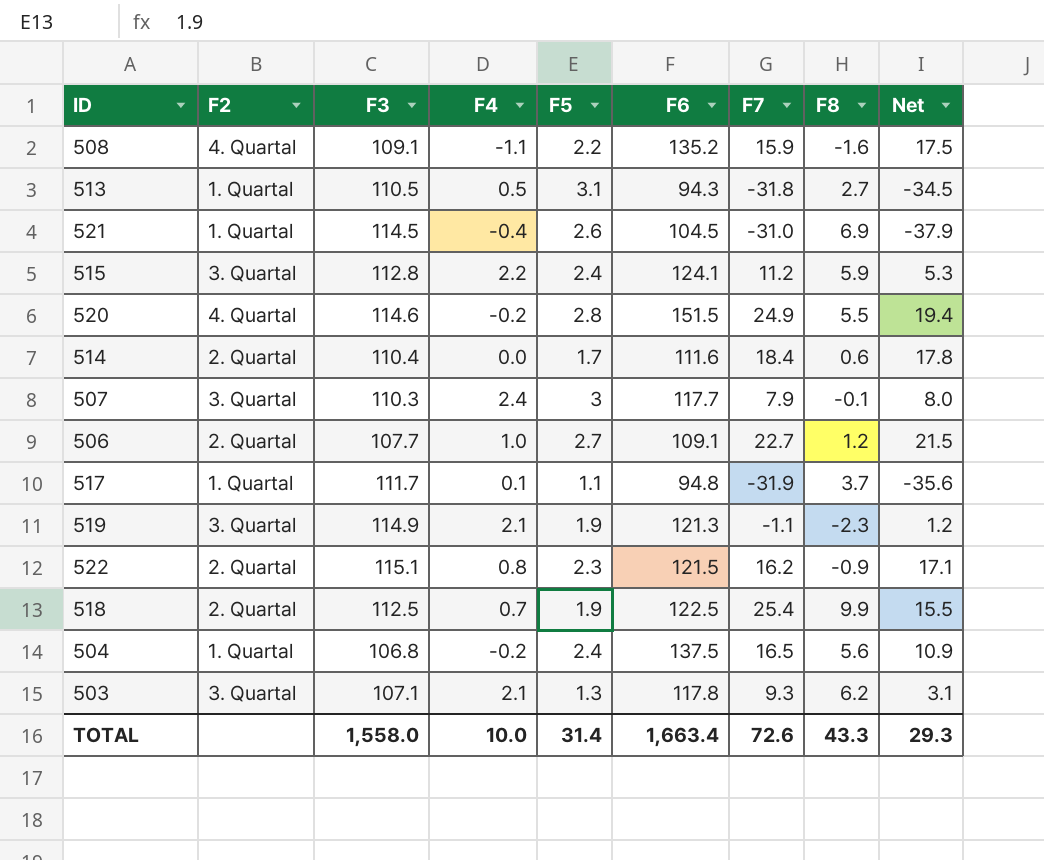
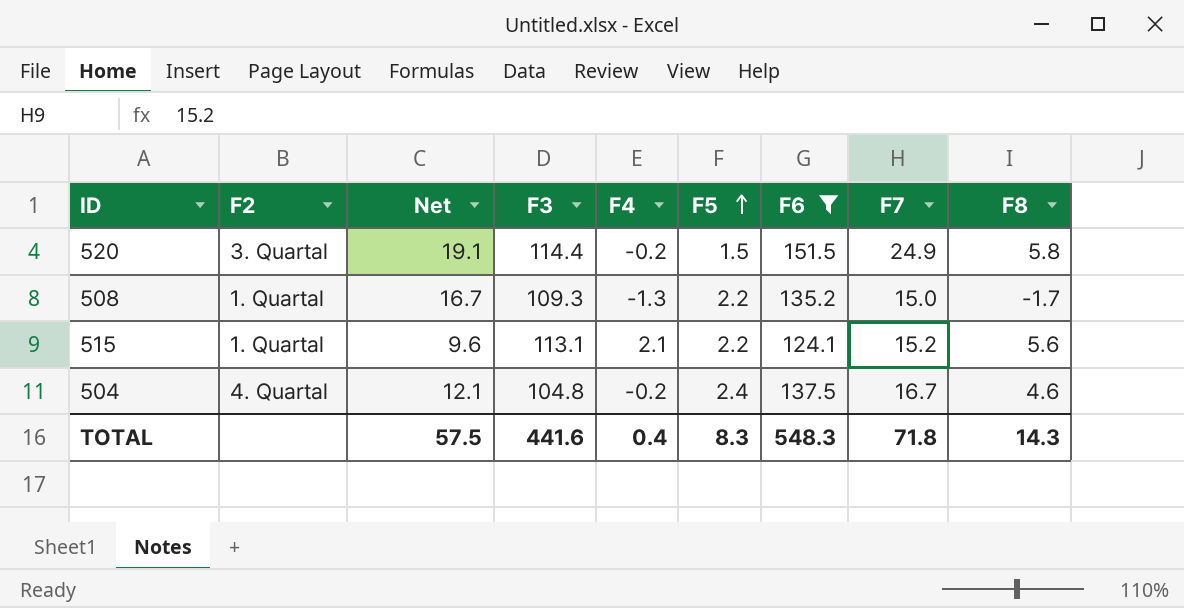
filter: none -> F6 >= 124.1
row order: none -> F5 ascending
column Net | position: 9 -> 3
520 | F2: 4. Quartal -> 3. Quartal
520 | Net: 19.4 -> 19.1
520 | F3: 114.6 -> 114.4
520 | F5: 2.8 -> 1.5
520 | F8: 5.5 -> 5.8
508 | F2: 4. Quartal -> 1. Quartal
508 | Net: 17.5 -> 16.7
508 | F3: 109.1 -> 109.3
508 | F4: -1.1 -> -1.3
508 | F7: 15.9 -> 15.0
508 | F8: -1.6 -> -1.7
515 | F2: 3. Quartal -> 1. Quartal
515 | Net: 5.3 -> 9.6
515 | F3: 112.8 -> 113.1
515 | F4: 2.2 -> 2.1
515 | F5: 2.4 -> 2.2
515 | F7: 11.2 -> 15.2
515 | F8: 5.9 -> 5.6
504 | F2: 1. Quartal -> 4. Quartal
504 | Net: 10.9 -> 12.1
504 | F3: 106.8 -> 104.8
504 | F7: 16.5 -> 16.7
504 | F8: 5.6 -> 4.6
TOTAL | Net: 29.3 -> 57.5
TOTAL | F3: 1,558.0 -> 441.6
TOTAL | F4: 10.0 -> 0.4
TOTAL | F5: 31.4 -> 8.3
TOTAL | F6: 1,663.4 -> 548.3
TOTAL | F7: 72.6 -> 71.8
TOTAL | F8: 43.3 -> 14.3

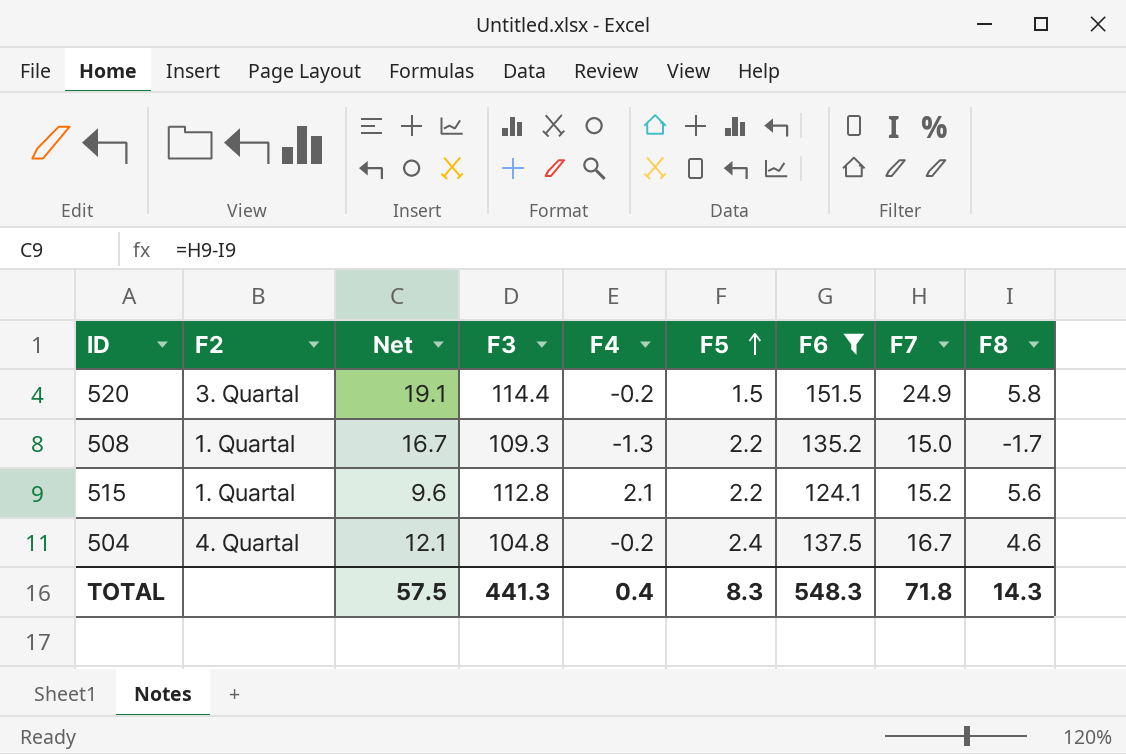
515 | F3: 113.1 -> 112.8
TOTAL | F3: 441.6 -> 441.3

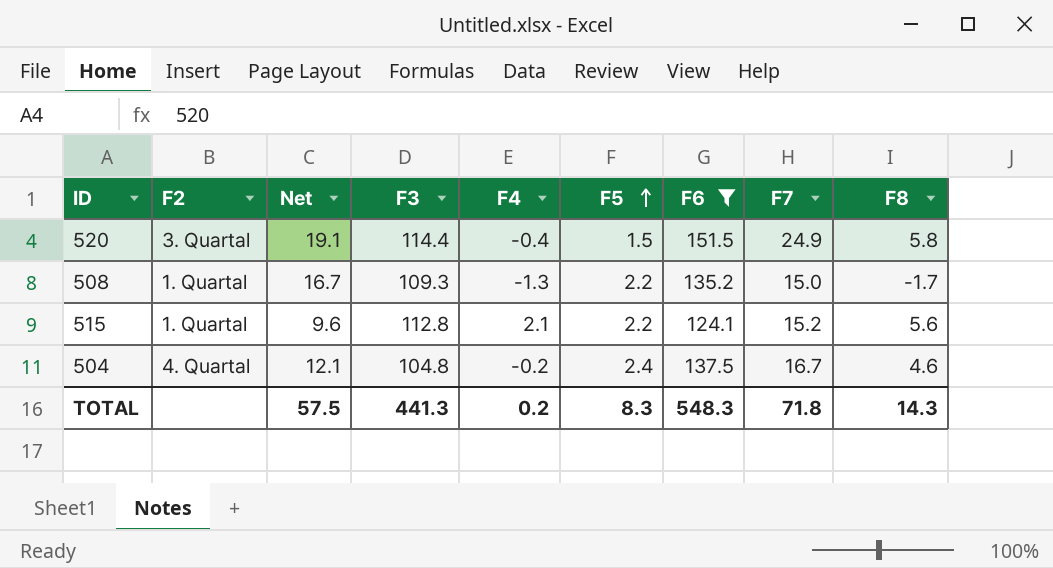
520 | F4: -0.2 -> -0.4
TOTAL | F4: 0.4 -> 0.2

